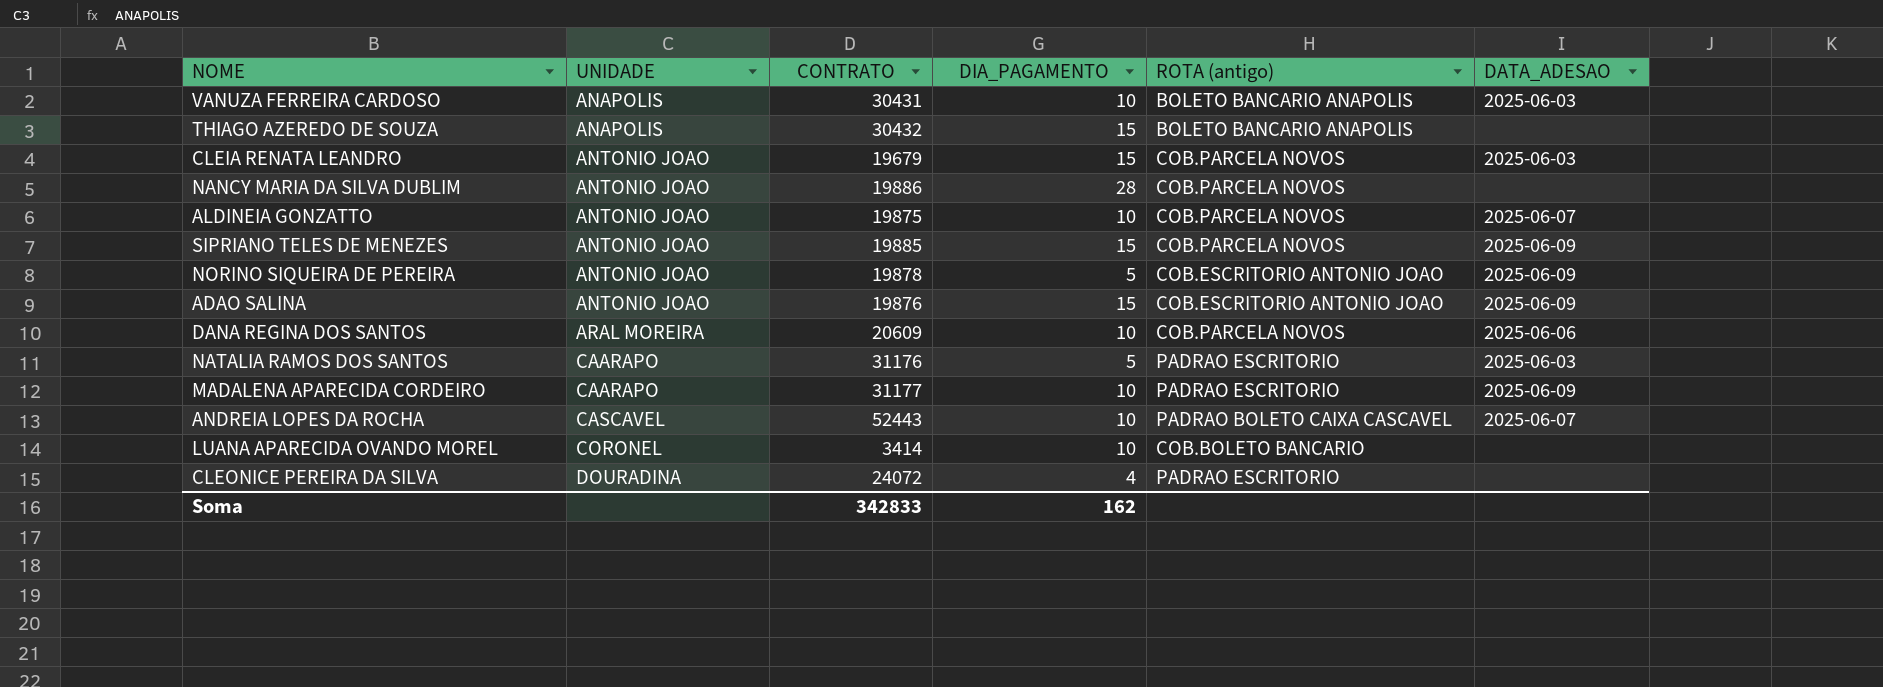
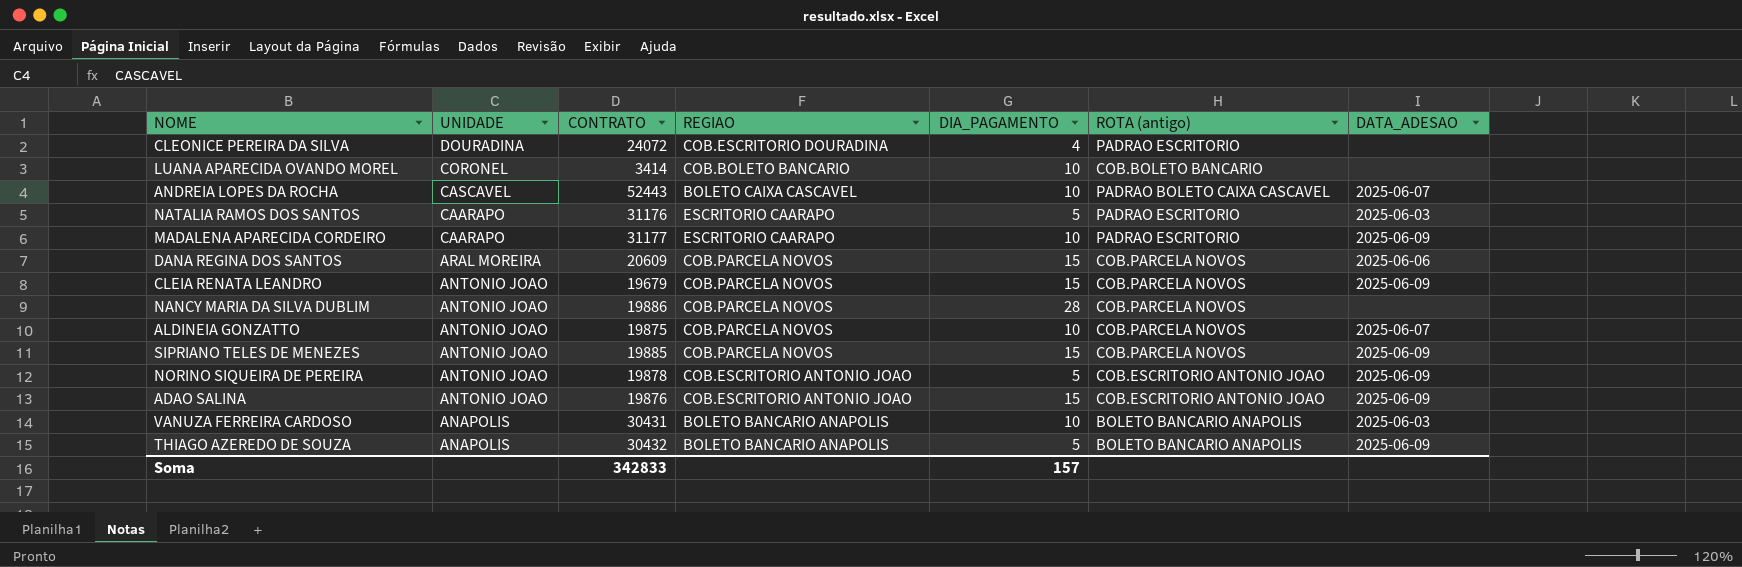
row order: UNIDADE ascending -> UNIDADE descending
column REGIAO | position: none -> 4
DANA REGINA DOS SANTOS | DIA_PAGAMENTO: 10 -> 15
CLEIA RENATA LEANDRO | DATA_ADESAO: 2025-06-03 -> 2025-06-09
THIAGO AZEREDO DE SOUZA | DIA_PAGAMENTO: 15 -> 5
THIAGO AZEREDO DE SOUZA | DATA_ADESAO: none -> 2025-06-09
Soma | DIA_PAGAMENTO: 162 -> 157

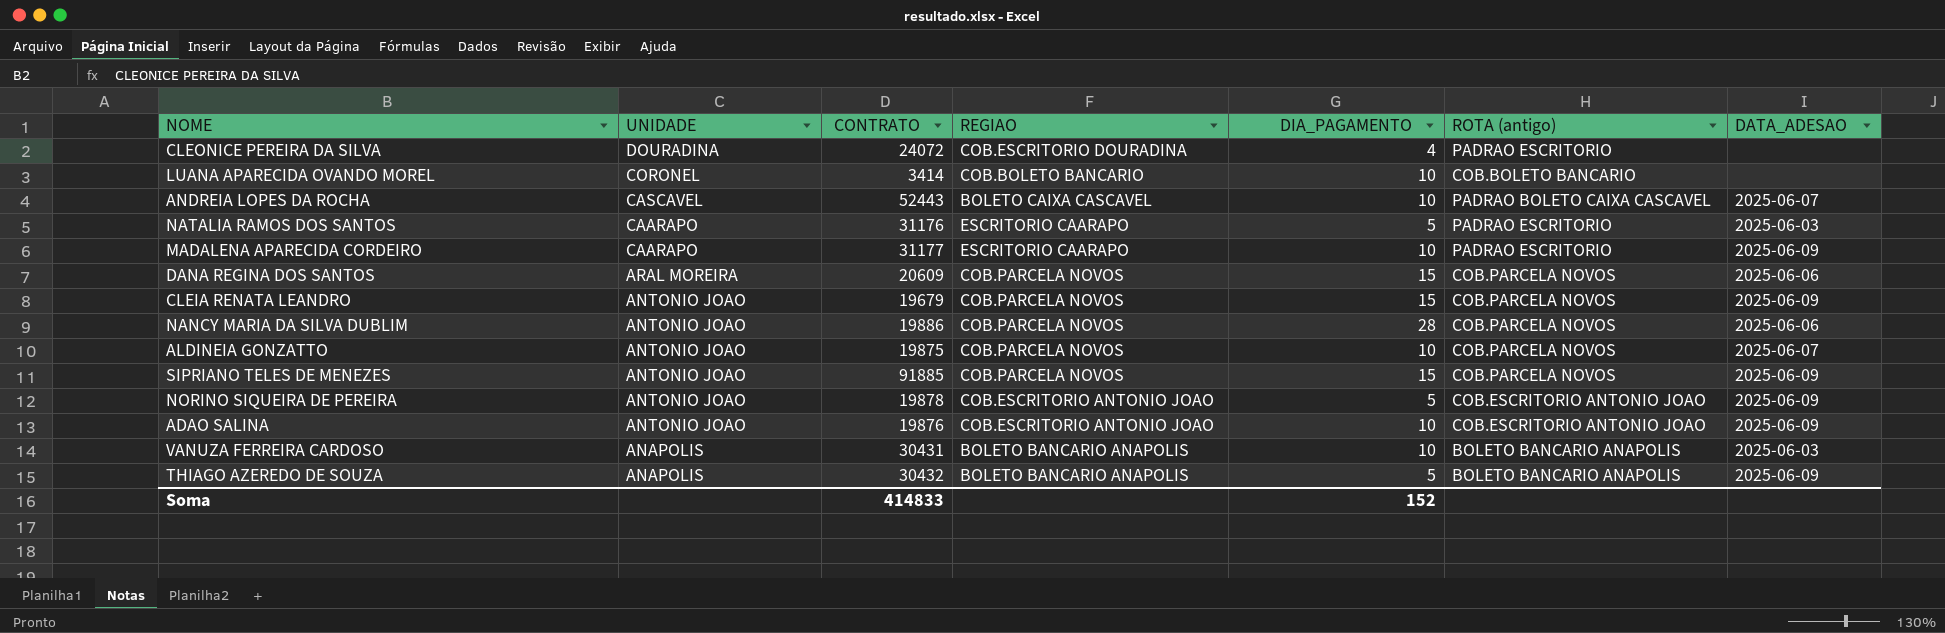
NANCY MARIA DA SILVA DUBLIM | DATA_ADESAO: none -> 2025-06-06
SIPRIANO TELES DE MENEZES | CONTRATO: 19885 -> 91885
ADAO SALINA | DIA_PAGAMENTO: 15 -> 10
Soma | CONTRATO: 342833 -> 414833
Soma | DIA_PAGAMENTO: 157 -> 152

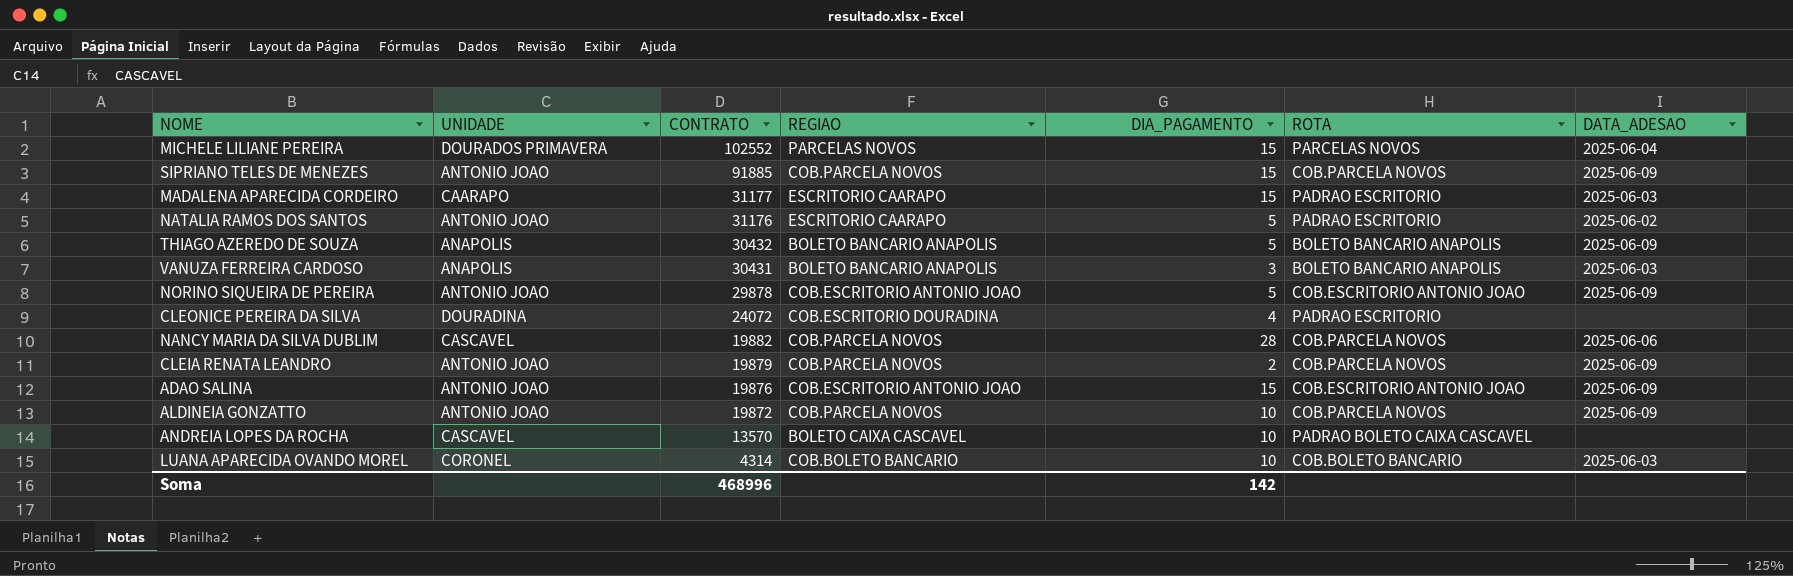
row order: UNIDADE descending -> CONTRATO descending
column name: ROTA (antigo) -> ROTA
row DANA REGINA DOS SANTOS: ARAL MOREIRA | 20609 | COB.PARCELA NOVOS | 15 | COB.PARCELA NOVOS | 2025-06-06 -> none
row MICHELE LILIANE PEREIRA: none -> DOURADOS PRIMAVERA | 102552 | PARCELAS NOVOS | 15 | PARCELAS NOVOS | 2025-06-04
MADALENA APARECIDA CORDEIRO | DIA_PAGAMENTO: 10 -> 15
MADALENA APARECIDA CORDEIRO | DATA_ADESAO: 2025-06-09 -> 2025-06-03
NATALIA RAMOS DOS SANTOS | UNIDADE: CAARAPO -> ANTONIO JOAO
NATALIA RAMOS DOS SANTOS | DATA_ADESAO: 2025-06-03 -> 2025-06-02
VANUZA FERREIRA CARDOSO | DIA_PAGAMENTO: 10 -> 3
NORINO SIQUEIRA DE PEREIRA | CONTRATO: 19878 -> 29878
NANCY MARIA DA SILVA DUBLIM | UNIDADE: ANTONIO JOAO -> CASCAVEL
NANCY MARIA DA SILVA DUBLIM | CONTRATO: 19886 -> 19882
CLEIA RENATA LEANDRO | CONTRATO: 19679 -> 19879
CLEIA RENATA LEANDRO | DIA_PAGAMENTO: 15 -> 2
ADAO SALINA | DIA_PAGAMENTO: 10 -> 15
ALDINEIA GONZATTO | CONTRATO: 19875 -> 19872
ALDINEIA GONZATTO | DATA_ADESAO: 2025-06-07 -> 2025-06-09
ANDREIA LOPES DA ROCHA | CONTRATO: 52443 -> 13570
ANDREIA LOPES DA ROCHA | DATA_ADESAO: 2025-06-07 -> none
LUANA APARECIDA OVANDO MOREL | CONTRATO: 3414 -> 4314
LUANA APARECIDA OVANDO MOREL | DATA_ADESAO: none -> 2025-06-03
Soma | CONTRATO: 414833 -> 468996
Soma | DIA_PAGAMENTO: 152 -> 142

